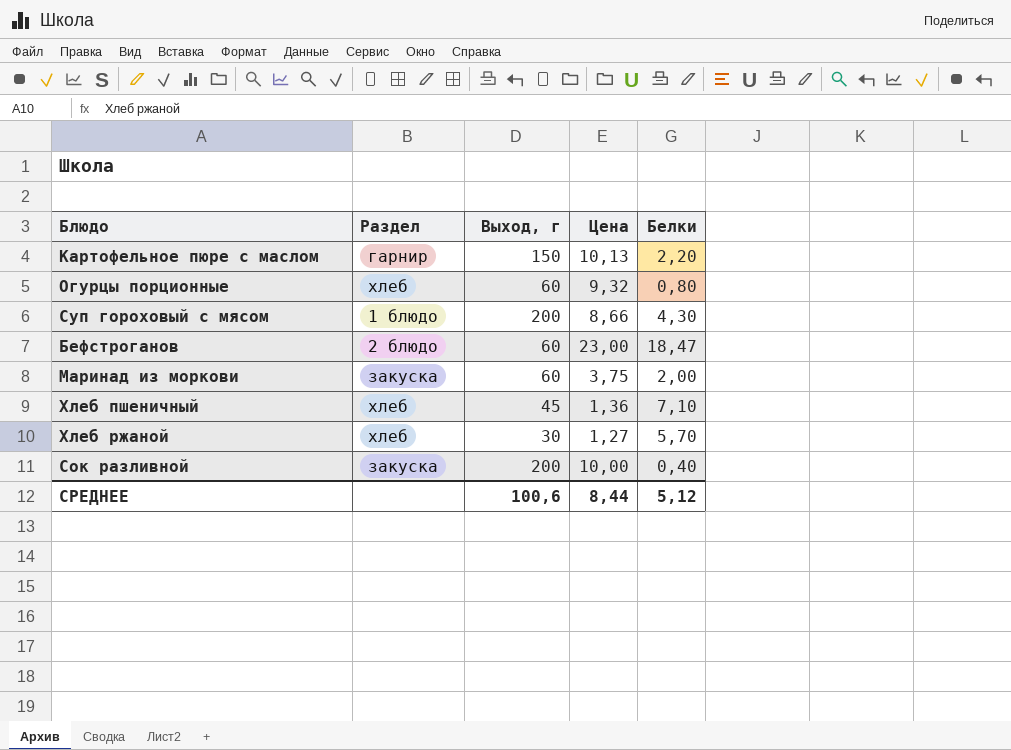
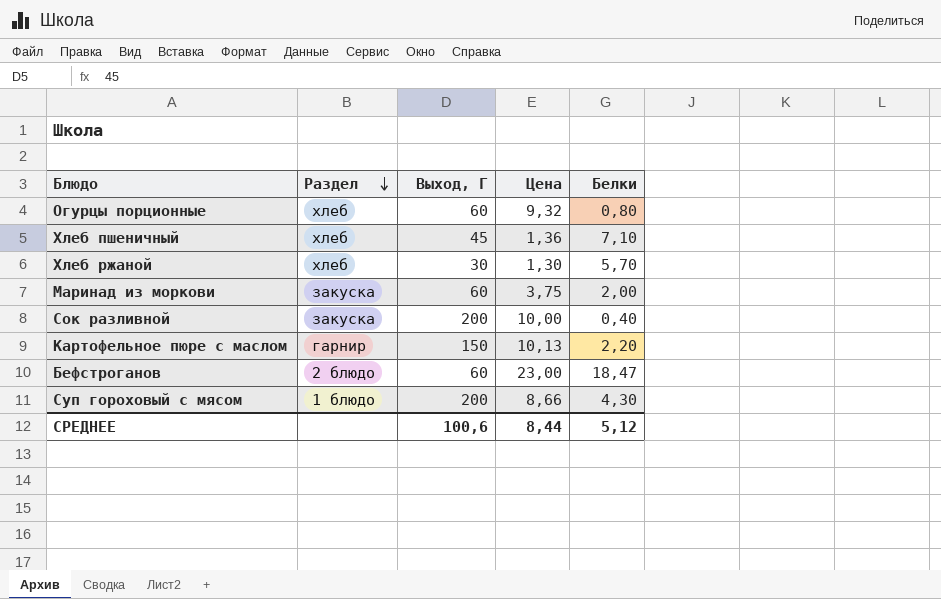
row order: none -> Раздел descending
column name: Выход, г -> Выход, Г
Хлеб ржаной | Цена: 1,27 -> 1,30

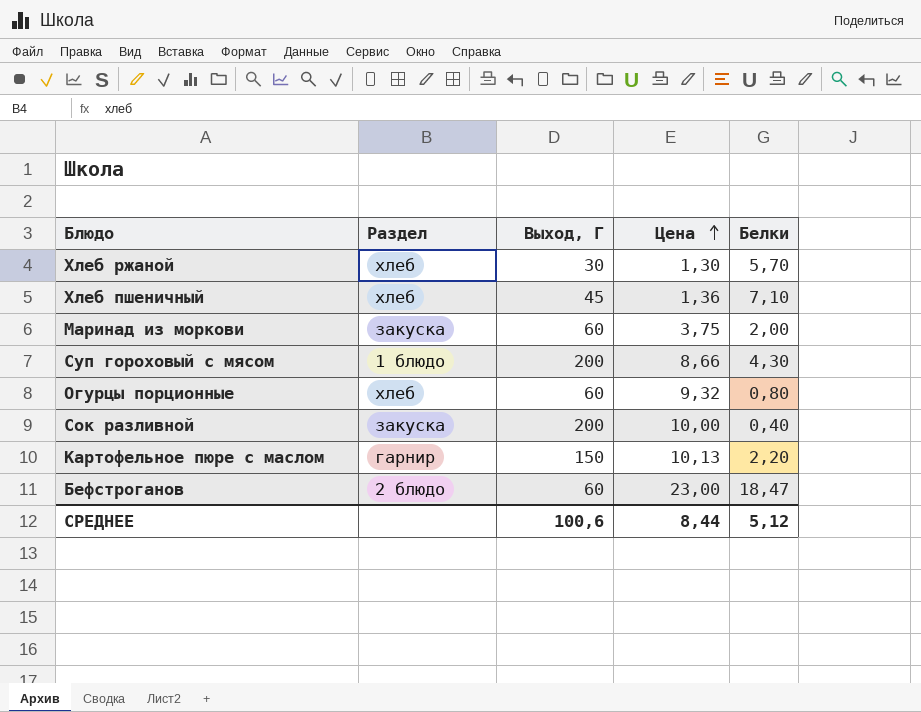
row order: Раздел descending -> Цена ascending

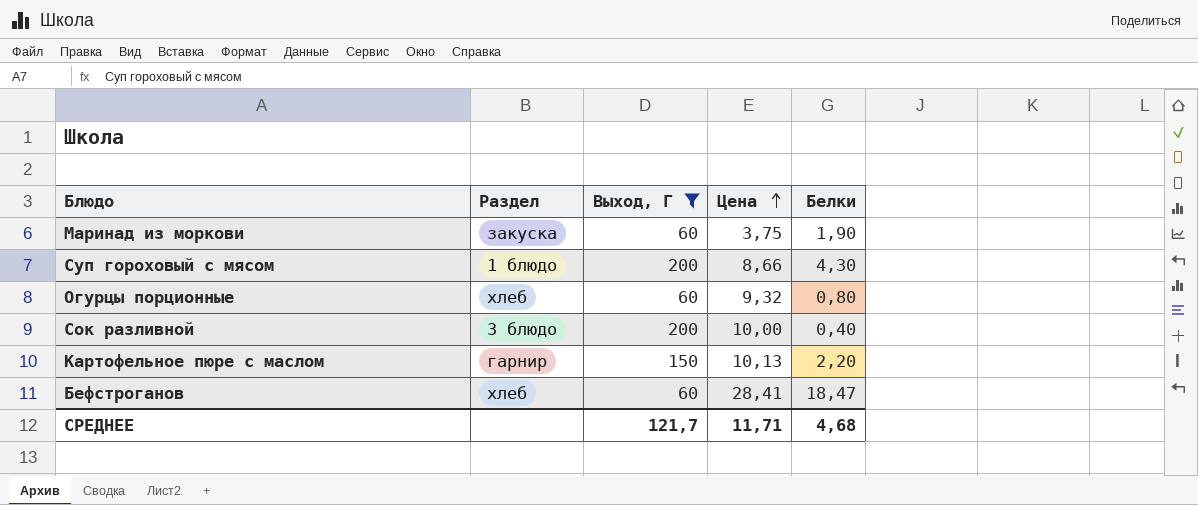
filter: none -> Выход, Г >= 60
Маринад из моркови | Белки: 2,00 -> 1,90
Сок разливной | Раздел: закуска -> 3 блюдо
Бефстроганов | Раздел: 2 блюдо -> хлеб
Бефстроганов | Цена: 23,00 -> 28,41
СРЕДНЕЕ | Выход, Г: 100,6 -> 121,7
СРЕДНЕЕ | Цена: 8,44 -> 11,71
СРЕДНЕЕ | Белки: 5,12 -> 4,68

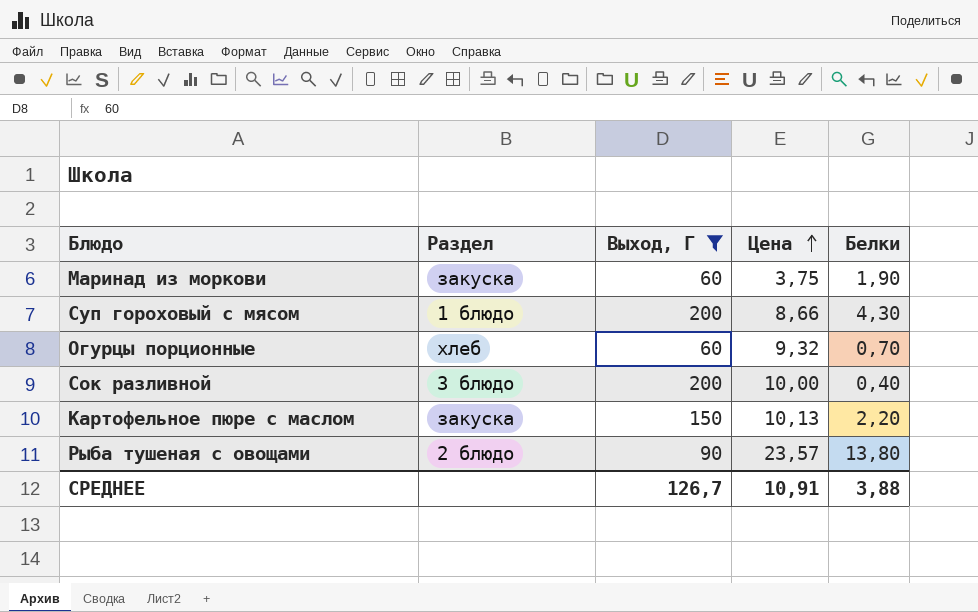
row Бефстроганов: хлеб | 60 | 28,41 | 18,47 -> none
Огурцы порционные | Белки: 0,80 -> 0,70
Картофельное пюре с маслом | Раздел: гарнир -> закуска
row Рыба тушеная с овощами: none -> 2 блюдо | 90 | 23,57 | 13,80
СРЕДНЕЕ | Выход, Г: 121,7 -> 126,7
СРЕДНЕЕ | Цена: 11,71 -> 10,91
СРЕДНЕЕ | Белки: 4,68 -> 3,88

